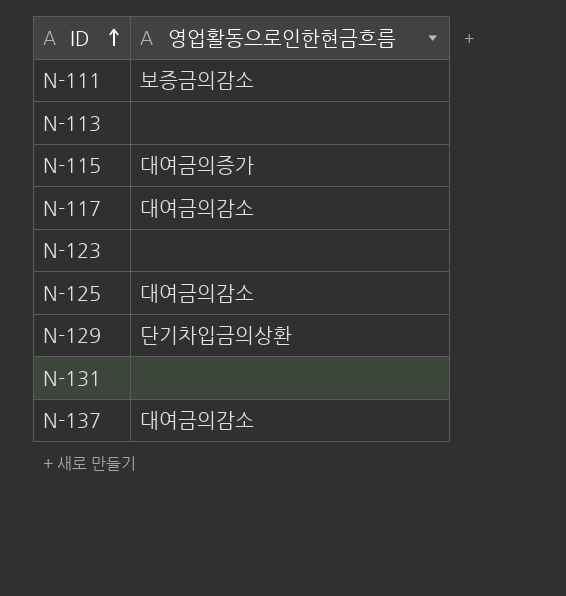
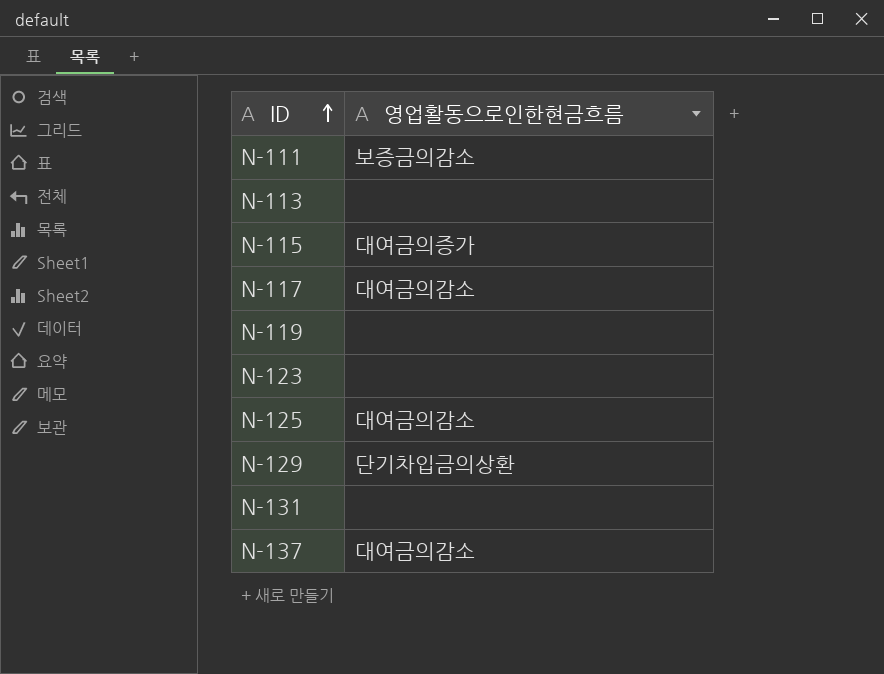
row N-119: none -> none

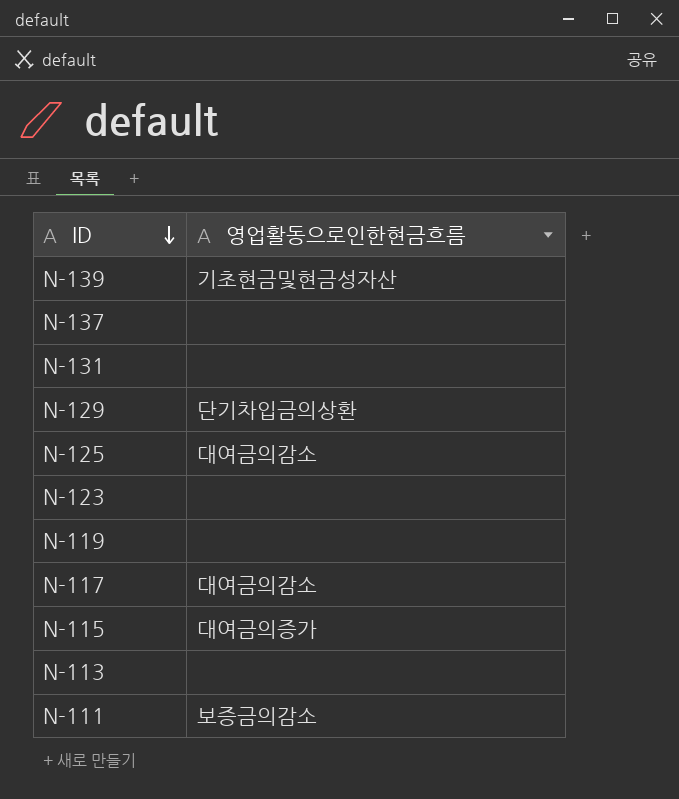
row order: ID ascending -> ID descending
row N-139: none -> 기초현금및현금성자산
N-137 | 영업활동으로인한현금흐름: 대여금의감소 -> none

